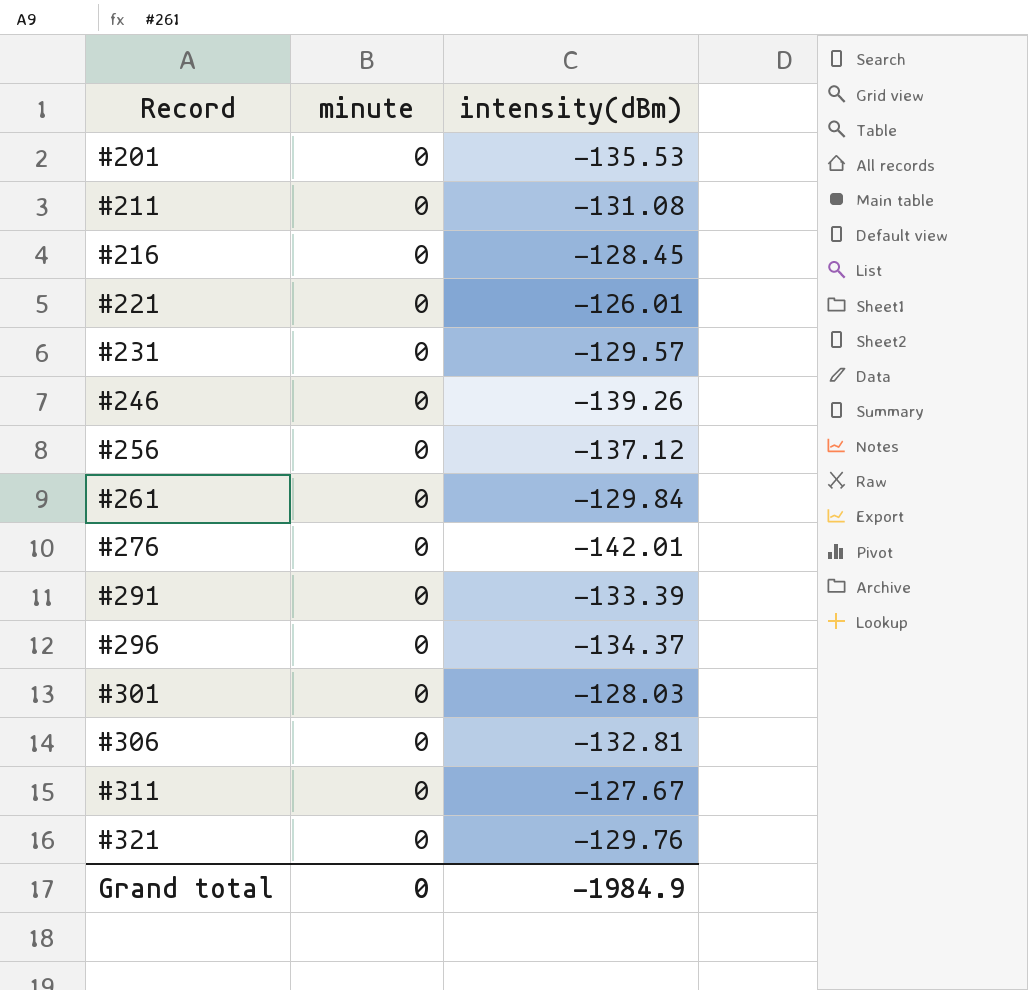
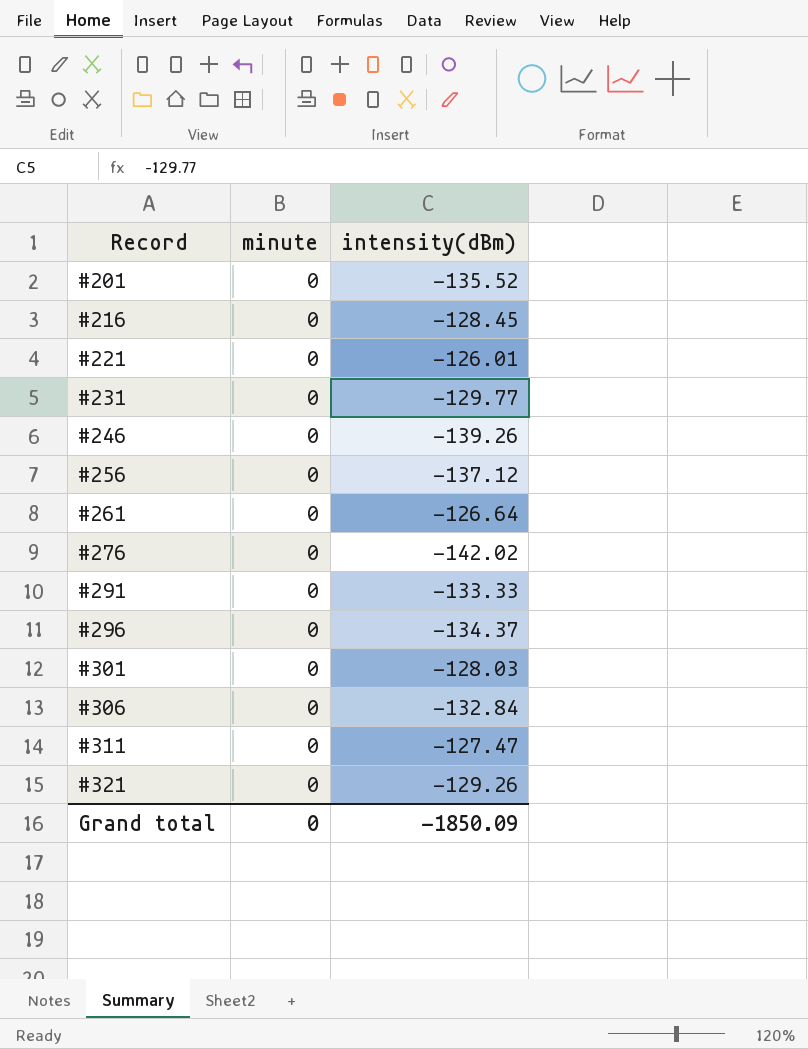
row #211: 0 | -131.08 -> none
#201 | intensity(dBm): -135.53 -> -135.52
#231 | intensity(dBm): -129.57 -> -129.77
#261 | intensity(dBm): -129.84 -> -126.64
#276 | intensity(dBm): -142.01 -> -142.02
#291 | intensity(dBm): -133.39 -> -133.33
#306 | intensity(dBm): -132.81 -> -132.84
#311 | intensity(dBm): -127.67 -> -127.47
#321 | intensity(dBm): -129.76 -> -129.26
Grand total | intensity(dBm): -1984.9 -> -1850.09

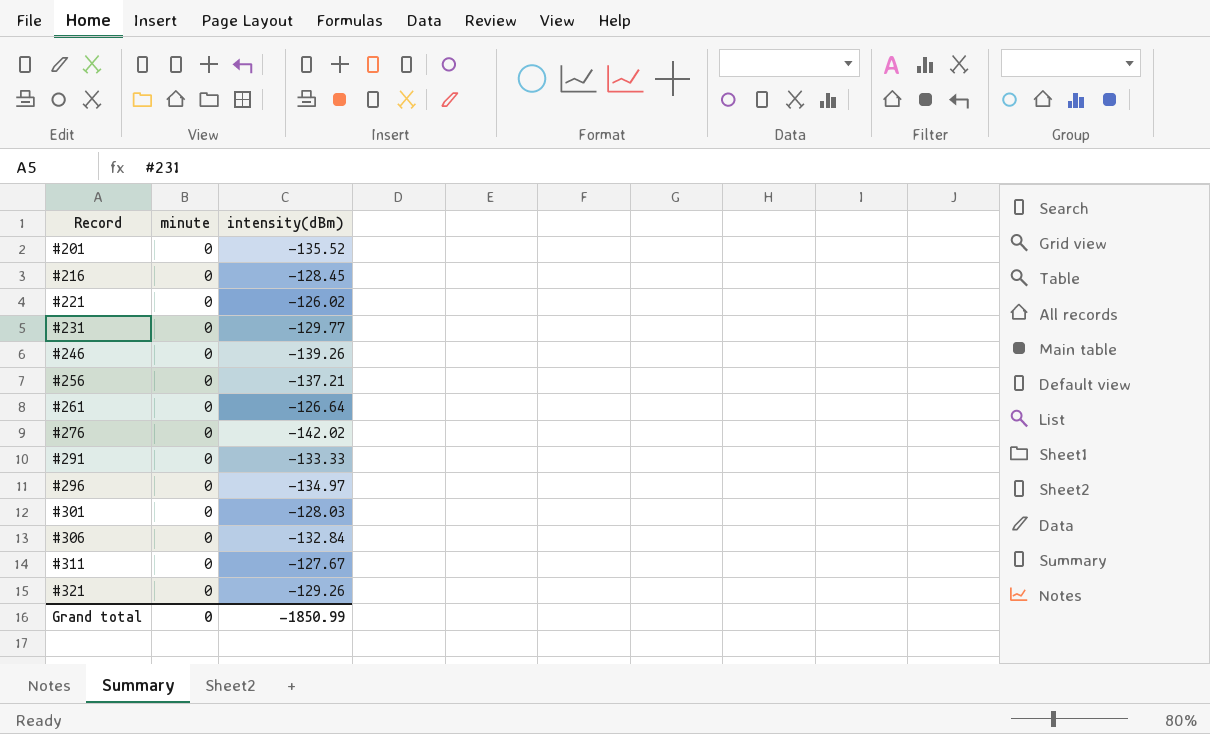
#221 | intensity(dBm): -126.01 -> -126.02
#256 | intensity(dBm): -137.12 -> -137.21
#296 | intensity(dBm): -134.37 -> -134.97
#311 | intensity(dBm): -127.47 -> -127.67
Grand total | intensity(dBm): -1850.09 -> -1850.99

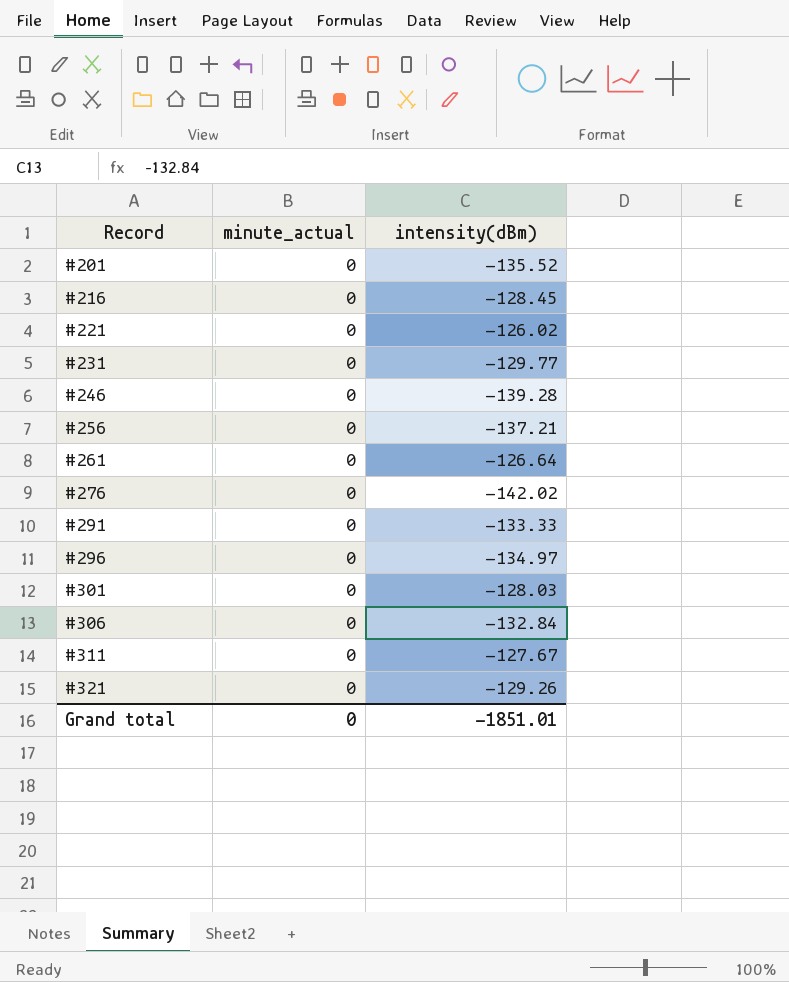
column name: minute -> minute_actual
#246 | intensity(dBm): -139.26 -> -139.28
Grand total | intensity(dBm): -1850.99 -> -1851.01

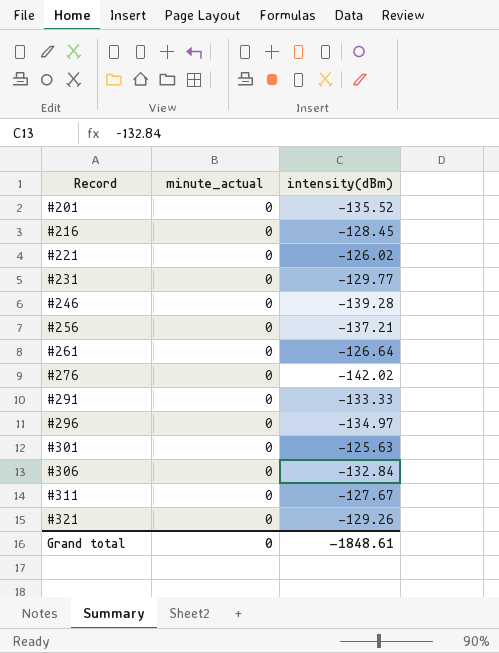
#301 | intensity(dBm): -128.03 -> -125.63
Grand total | intensity(dBm): -1851.01 -> -1848.61

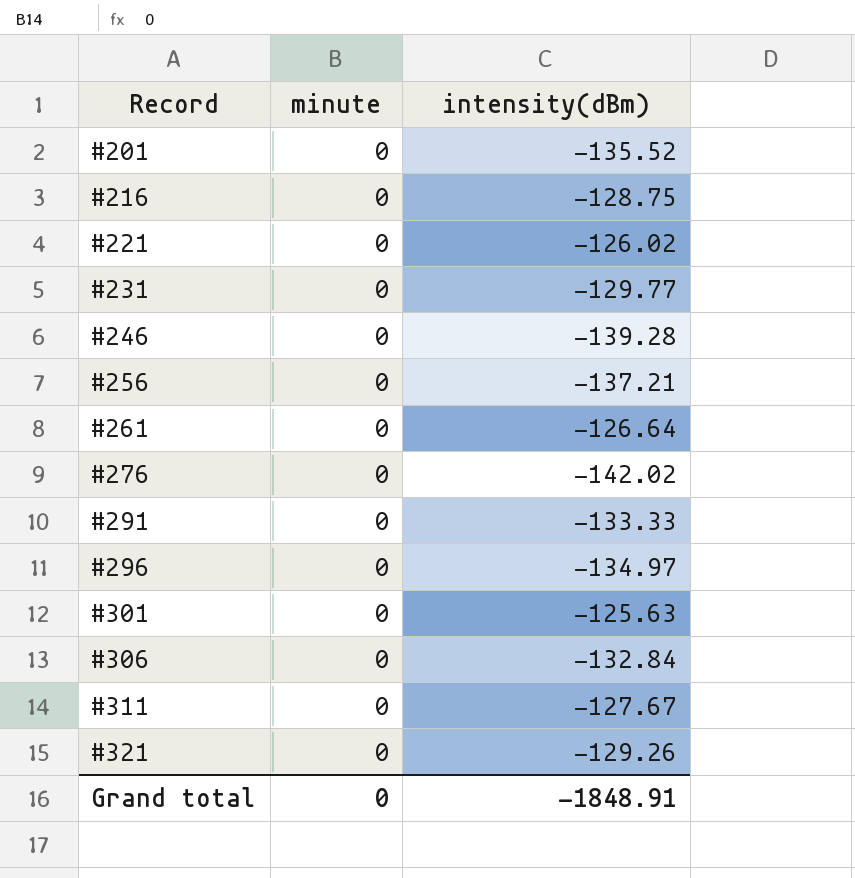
column name: minute_actual -> minute
#216 | intensity(dBm): -128.45 -> -128.75
Grand total | intensity(dBm): -1848.61 -> -1848.91

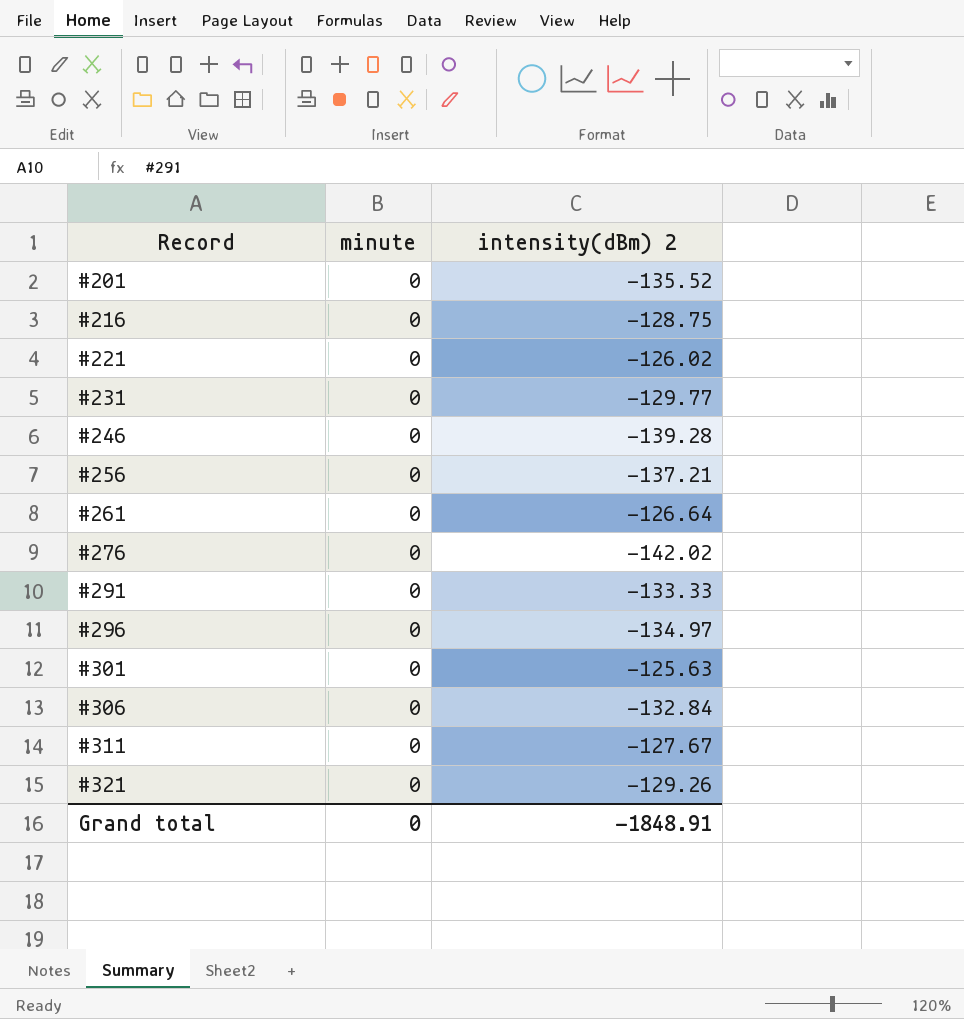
column name: intensity(dBm) -> intensity(dBm) 2

